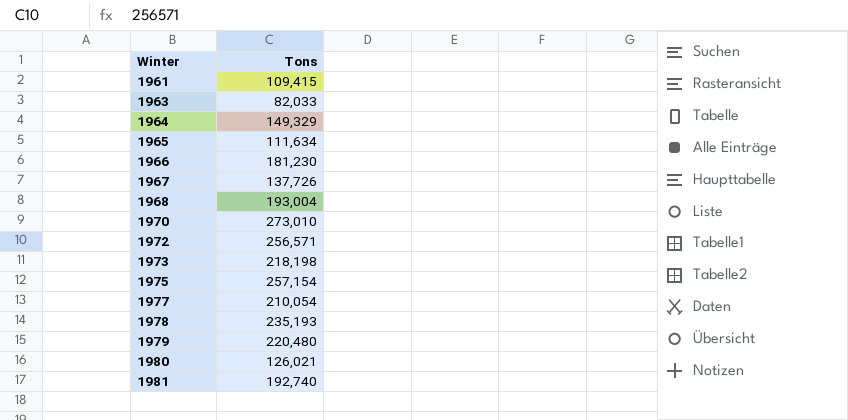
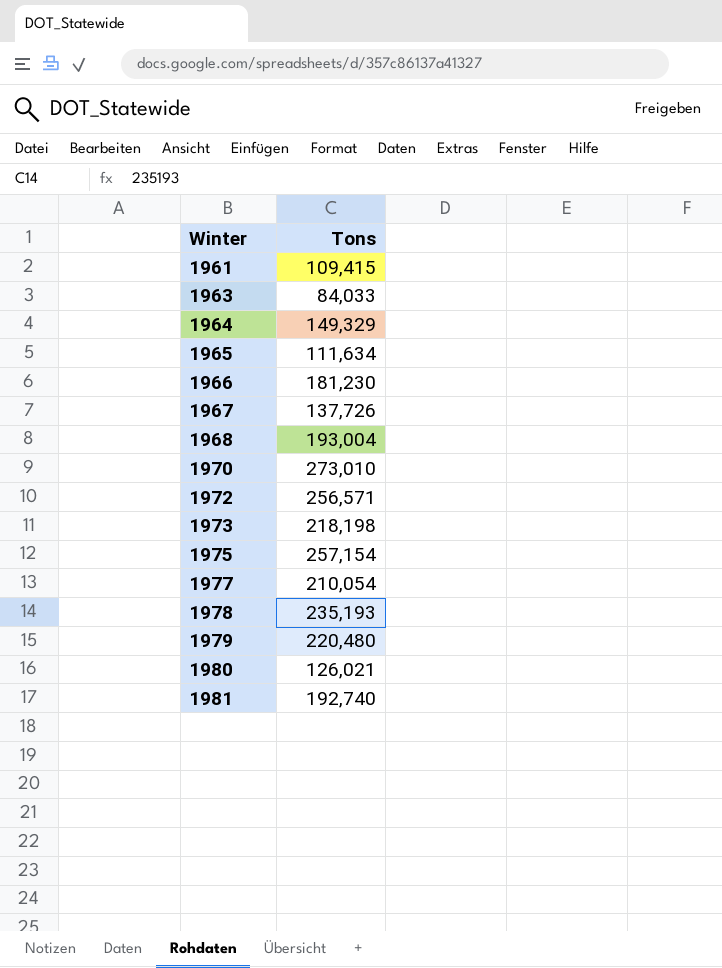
1963 | Tons: 82,033 -> 84,033

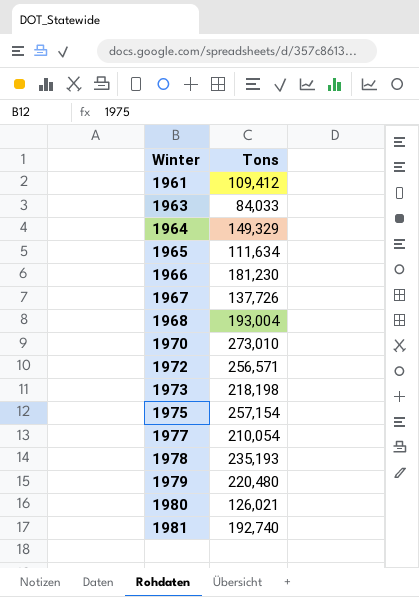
1961 | Tons: 109,415 -> 109,412

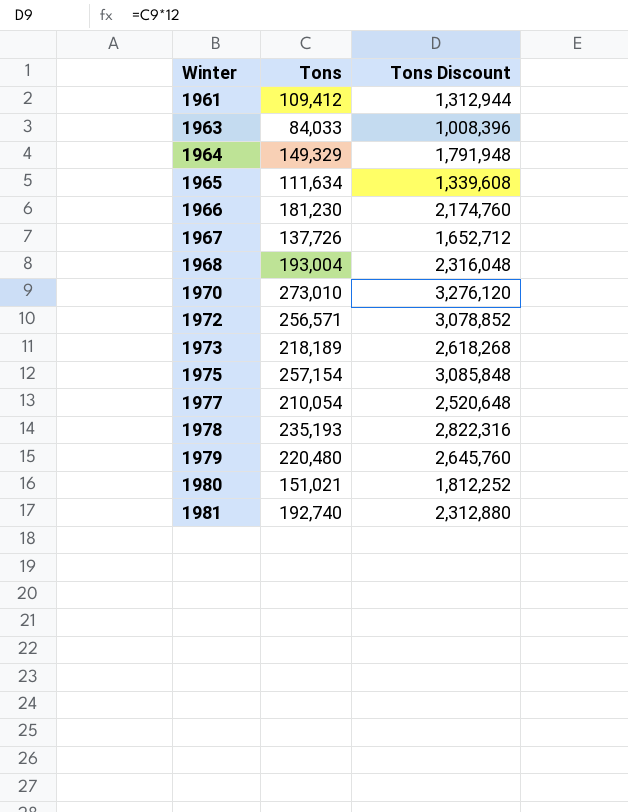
column Tons Discount | formula: none -> [Tons] * 12
1973 | Tons: 218,198 -> 218,189
1980 | Tons: 126,021 -> 151,021

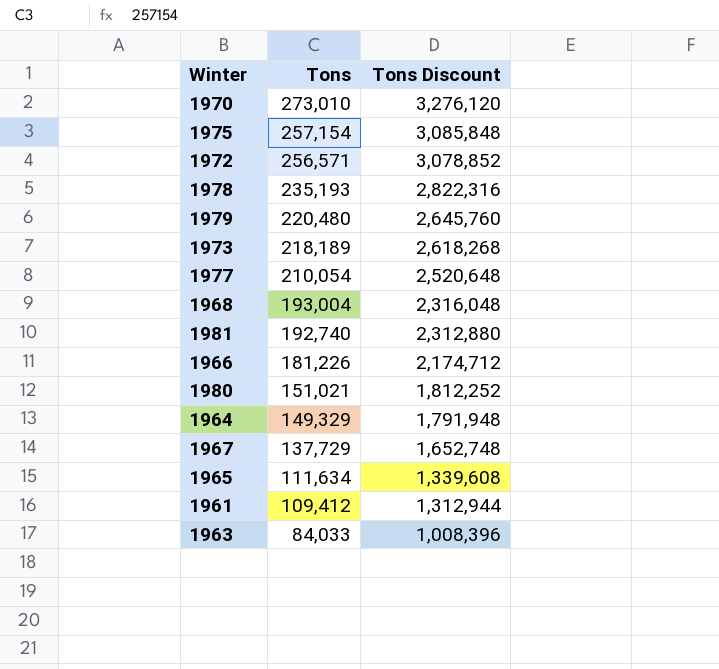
row order: Winter ascending -> Tons descending
1966 | Tons: 181,230 -> 181,226
1966 | Tons Discount: 2,174,760 -> 2,174,712
1967 | Tons: 137,726 -> 137,729
1967 | Tons Discount: 1,652,712 -> 1,652,748

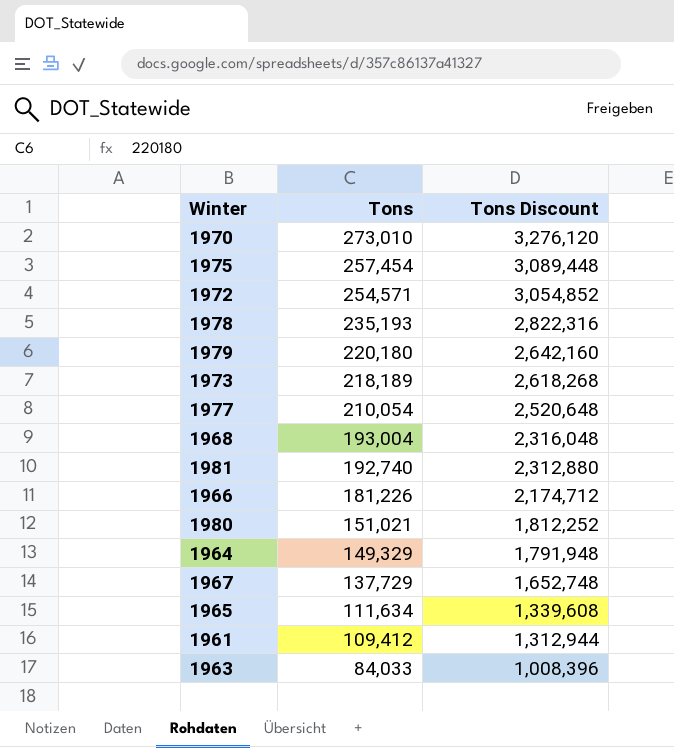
1975 | Tons: 257,154 -> 257,454
1975 | Tons Discount: 3,085,848 -> 3,089,448
1972 | Tons: 256,571 -> 254,571
1972 | Tons Discount: 3,078,852 -> 3,054,852
1979 | Tons: 220,480 -> 220,180
1979 | Tons Discount: 2,645,760 -> 2,642,160

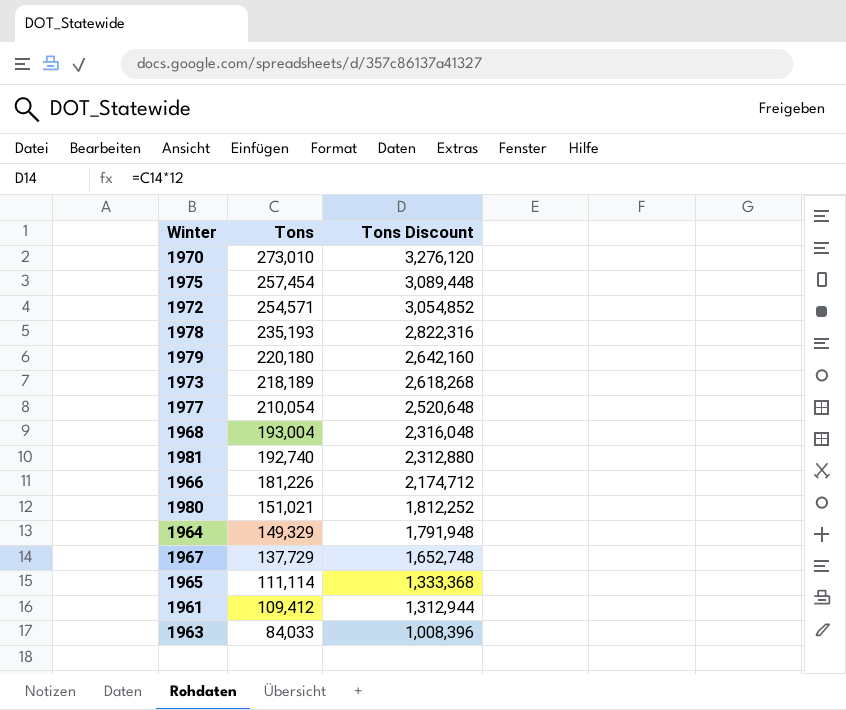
1965 | Tons: 111,634 -> 111,114
1965 | Tons Discount: 1,339,608 -> 1,333,368

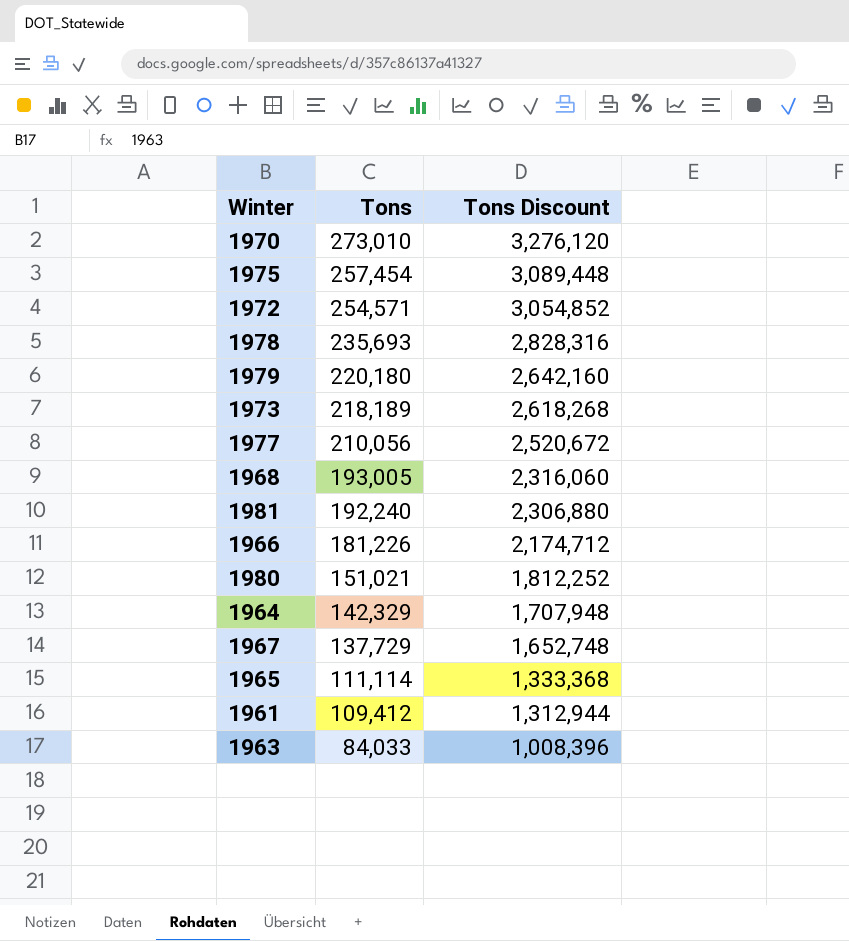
1978 | Tons: 235,193 -> 235,693
1978 | Tons Discount: 2,822,316 -> 2,828,316
1977 | Tons: 210,054 -> 210,056
1977 | Tons Discount: 2,520,648 -> 2,520,672
1968 | Tons: 193,004 -> 193,005
1968 | Tons Discount: 2,316,048 -> 2,316,060
1981 | Tons: 192,740 -> 192,240
1981 | Tons Discount: 2,312,880 -> 2,306,880
1964 | Tons: 149,329 -> 142,329
1964 | Tons Discount: 1,791,948 -> 1,707,948

